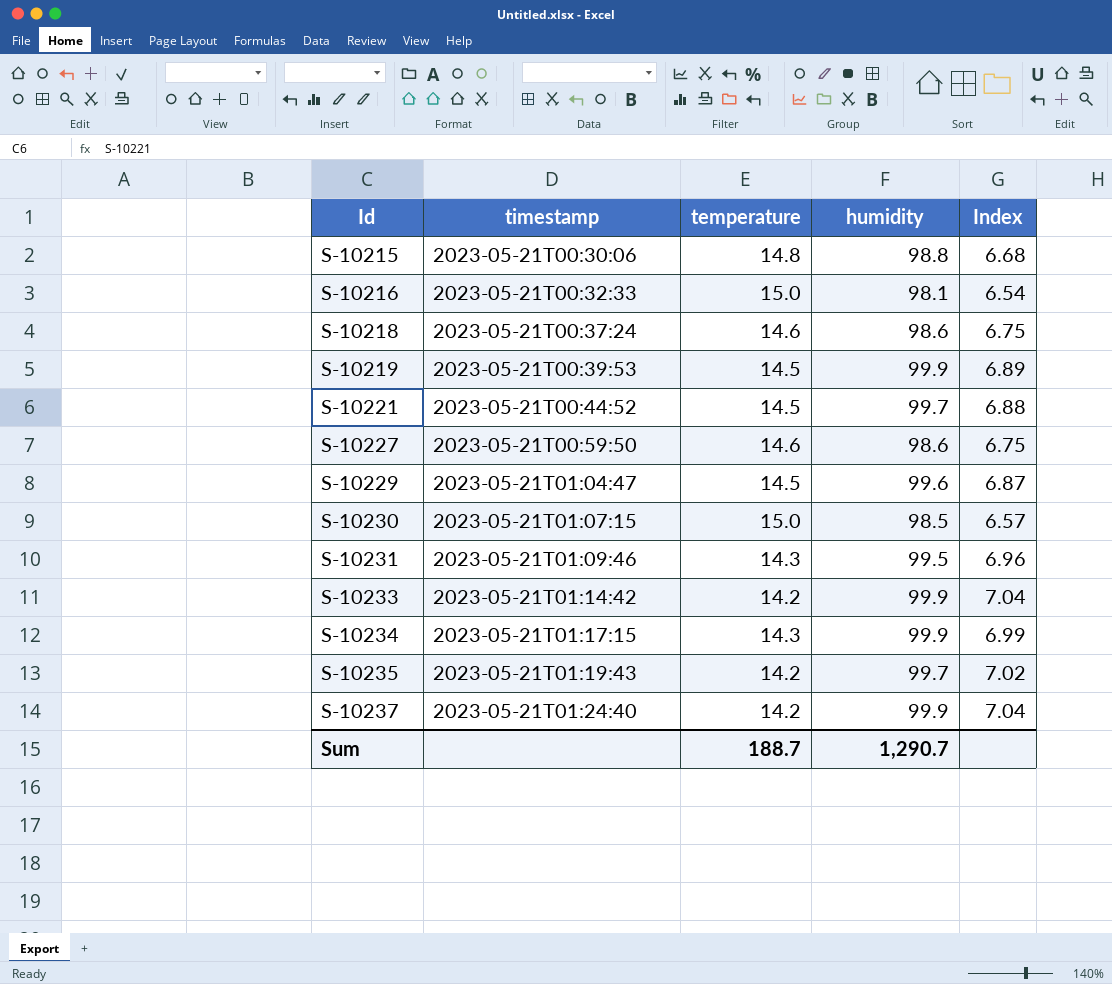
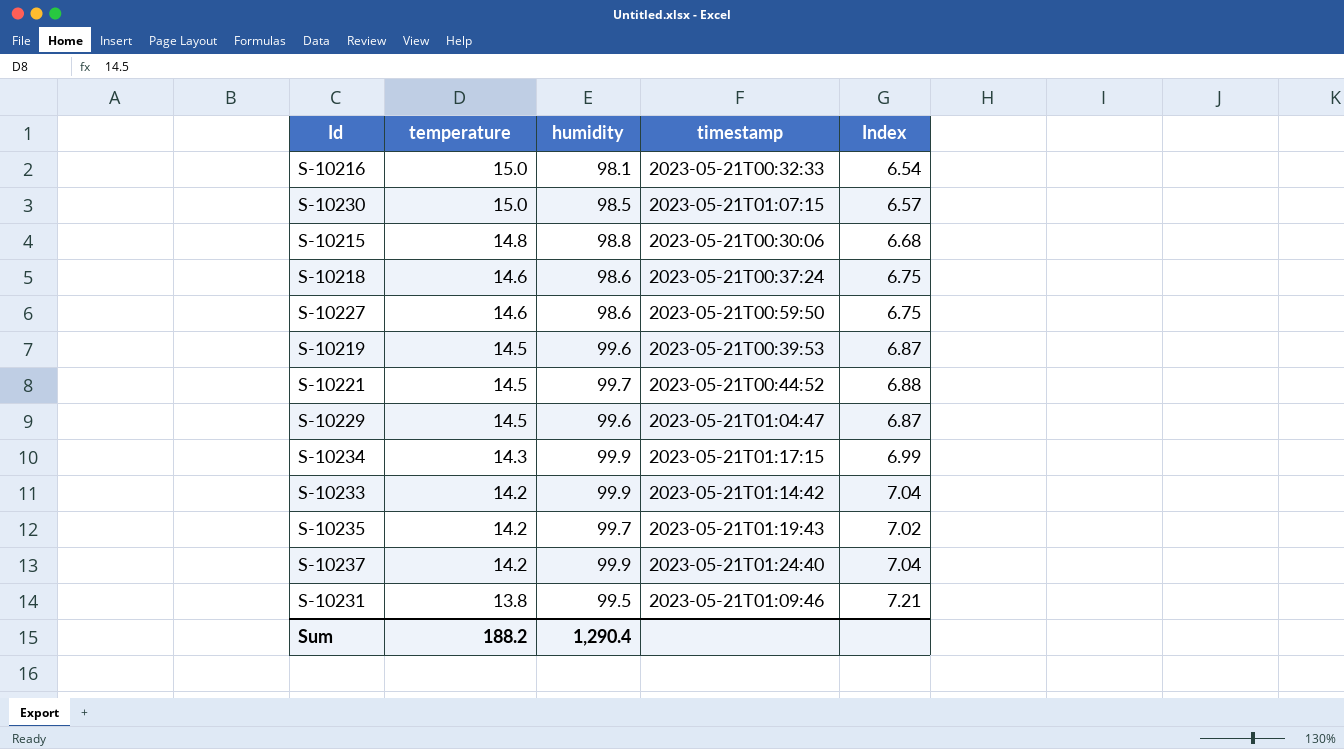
row order: Id ascending -> temperature descending
column timestamp | position: 2 -> 4
S-10219 | humidity: 99.9 -> 99.6
S-10219 | Index: 6.89 -> 6.87
S-10231 | temperature: 14.3 -> 13.8
S-10231 | Index: 6.96 -> 7.21
Sum | temperature: 188.7 -> 188.2
Sum | humidity: 1,290.7 -> 1,290.4

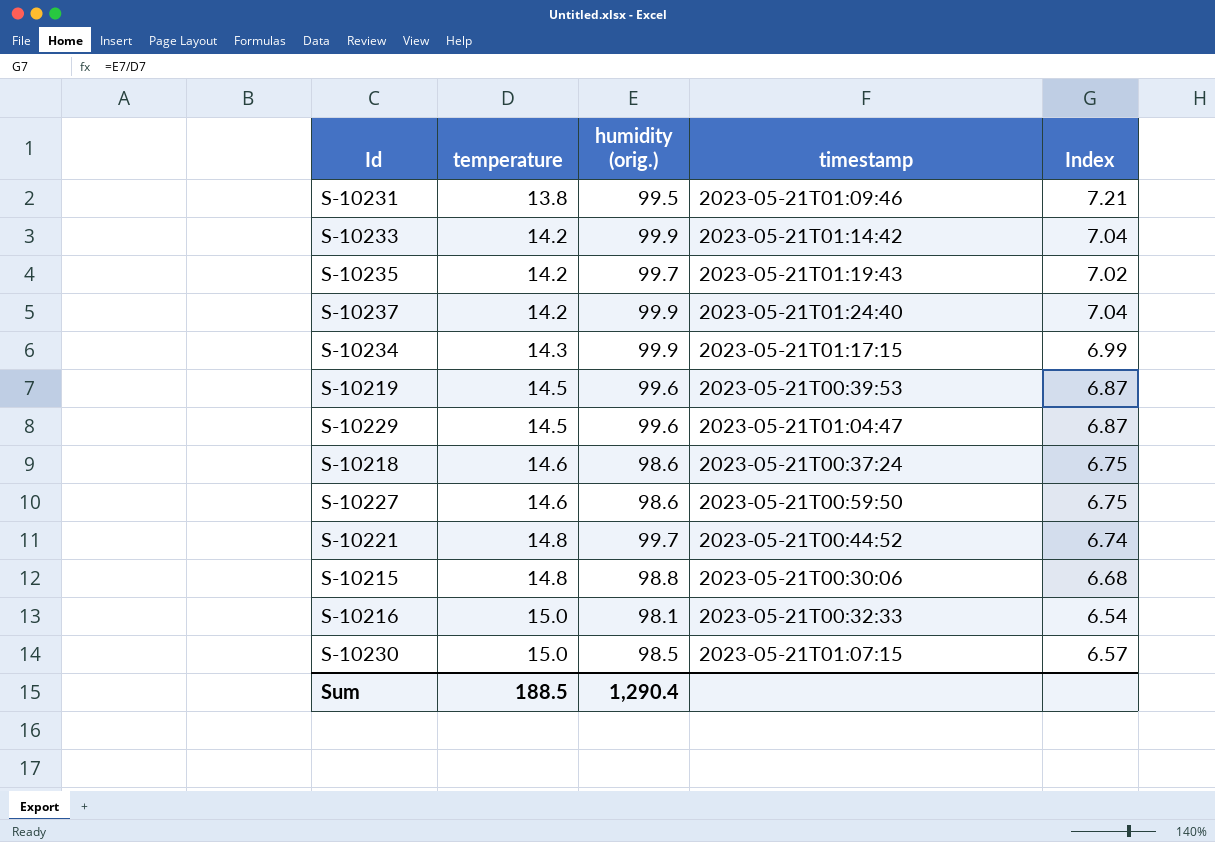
row order: temperature descending -> temperature ascending
column name: humidity -> humidity (orig.)
S-10221 | temperature: 14.5 -> 14.8
S-10221 | Index: 6.88 -> 6.74
Sum | temperature: 188.2 -> 188.5

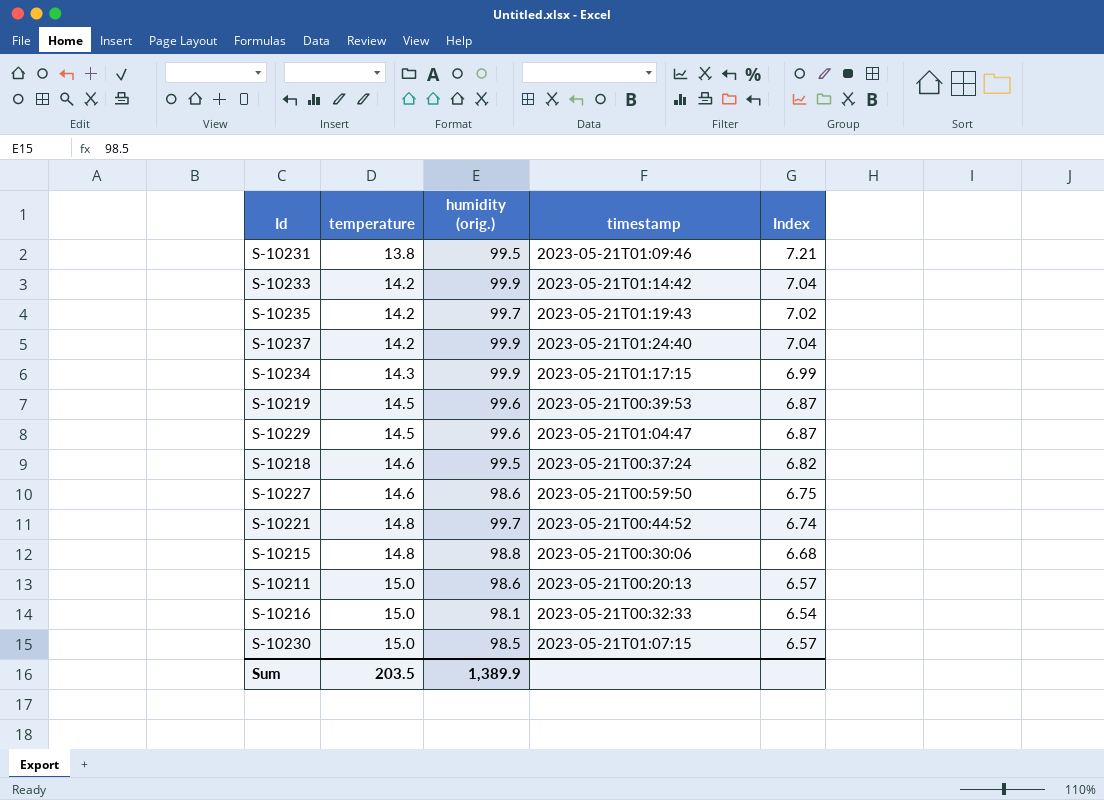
S-10218 | humidity (orig.): 98.6 -> 99.5
S-10218 | Index: 6.75 -> 6.82
row S-10211: none -> 15.0 | 98.6 | 2023-05-21T00:20:13 | 6.57
Sum | temperature: 188.5 -> 203.5
Sum | humidity (orig.): 1,290.4 -> 1,389.9

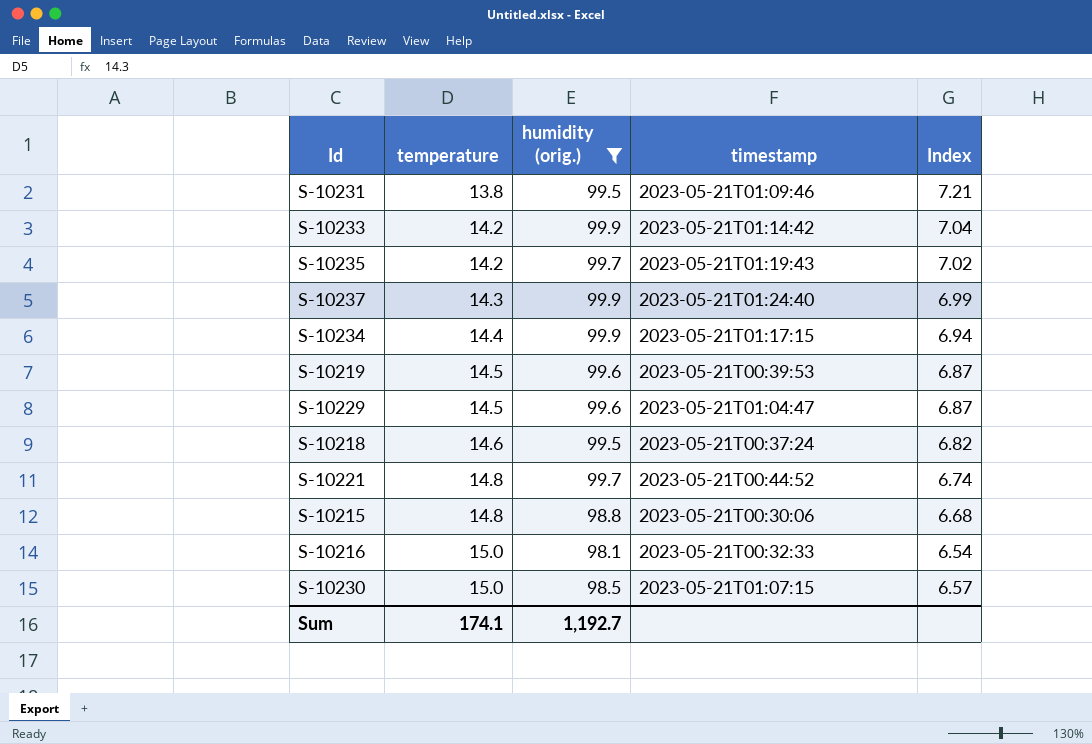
filter: none -> humidity (orig.) != 98.6
S-10237 | temperature: 14.2 -> 14.3
S-10237 | Index: 7.04 -> 6.99
S-10234 | temperature: 14.3 -> 14.4
S-10234 | Index: 6.99 -> 6.94
Sum | temperature: 203.5 -> 174.1
Sum | humidity (orig.): 1,389.9 -> 1,192.7

